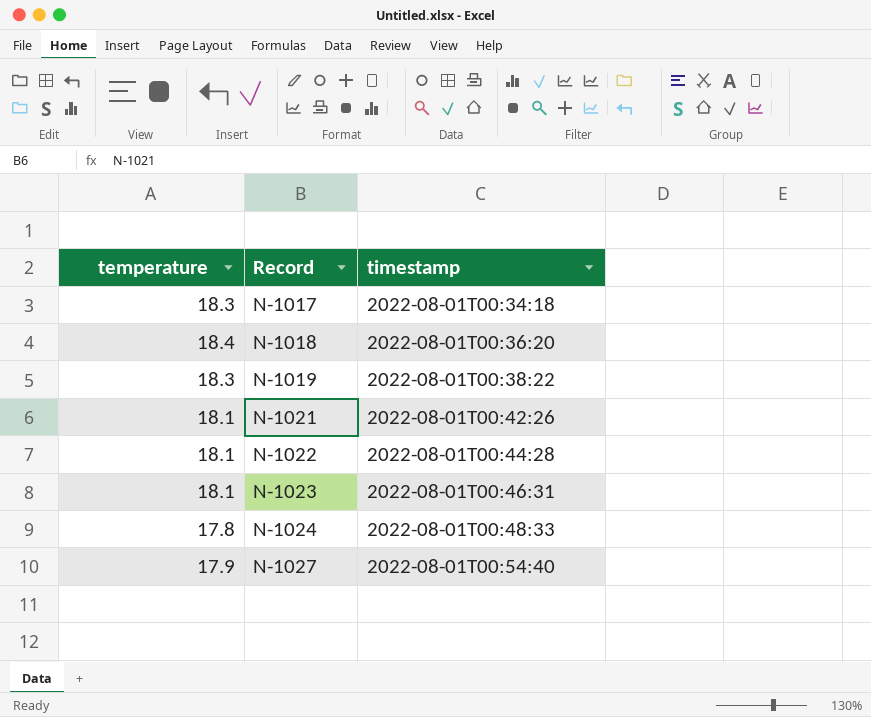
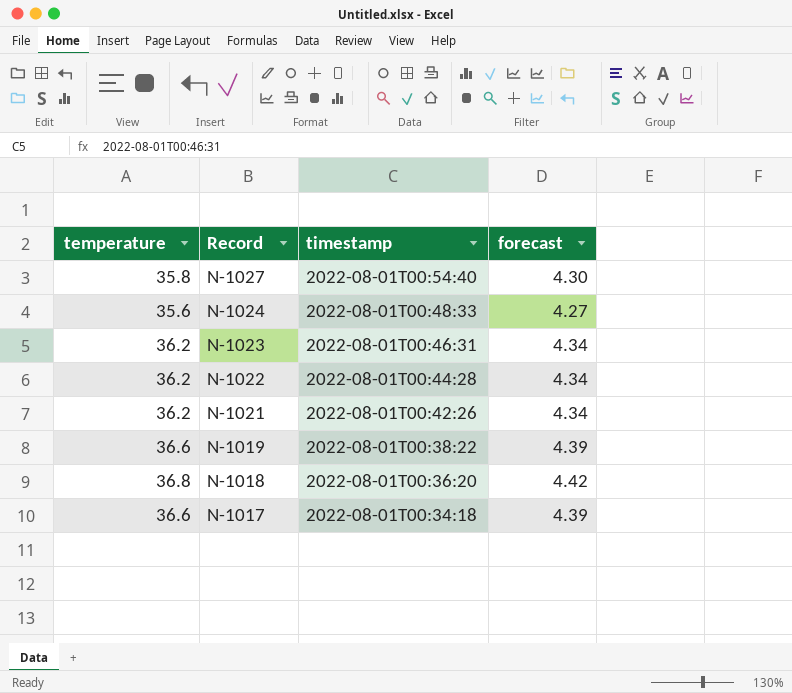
row order: Record ascending -> Record descending
column forecast | formula: none -> [temperature] * 0.12
N-1027 | temperature: 17.9 -> 35.8
N-1024 | temperature: 17.8 -> 35.6
N-1023 | temperature: 18.1 -> 36.2
N-1022 | temperature: 18.1 -> 36.2
N-1021 | temperature: 18.1 -> 36.2
N-1019 | temperature: 18.3 -> 36.6
N-1018 | temperature: 18.4 -> 36.8
N-1017 | temperature: 18.3 -> 36.6

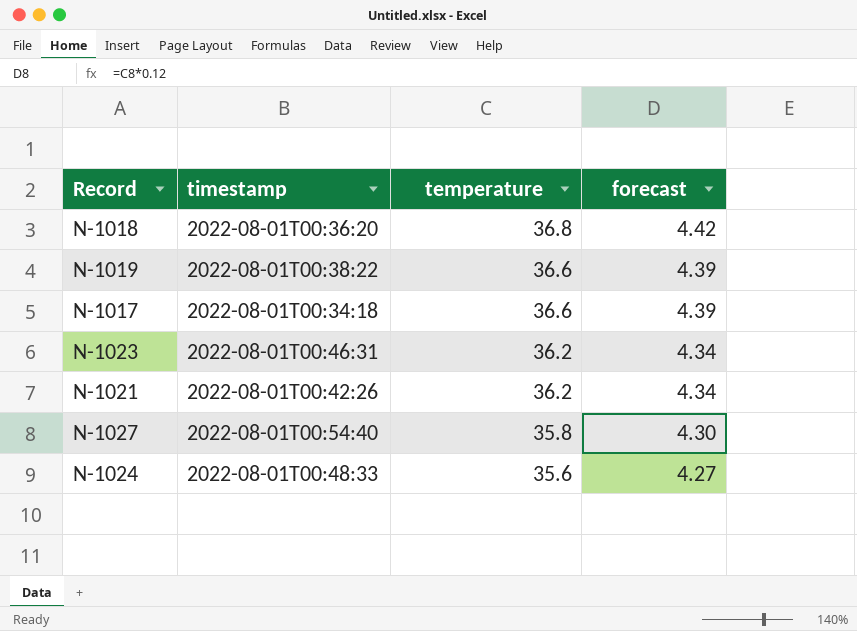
row order: Record descending -> temperature descending
column temperature | position: 1 -> 3
row N-1022: 36.2 | 2022-08-01T00:44:28 | 4.34 -> none

